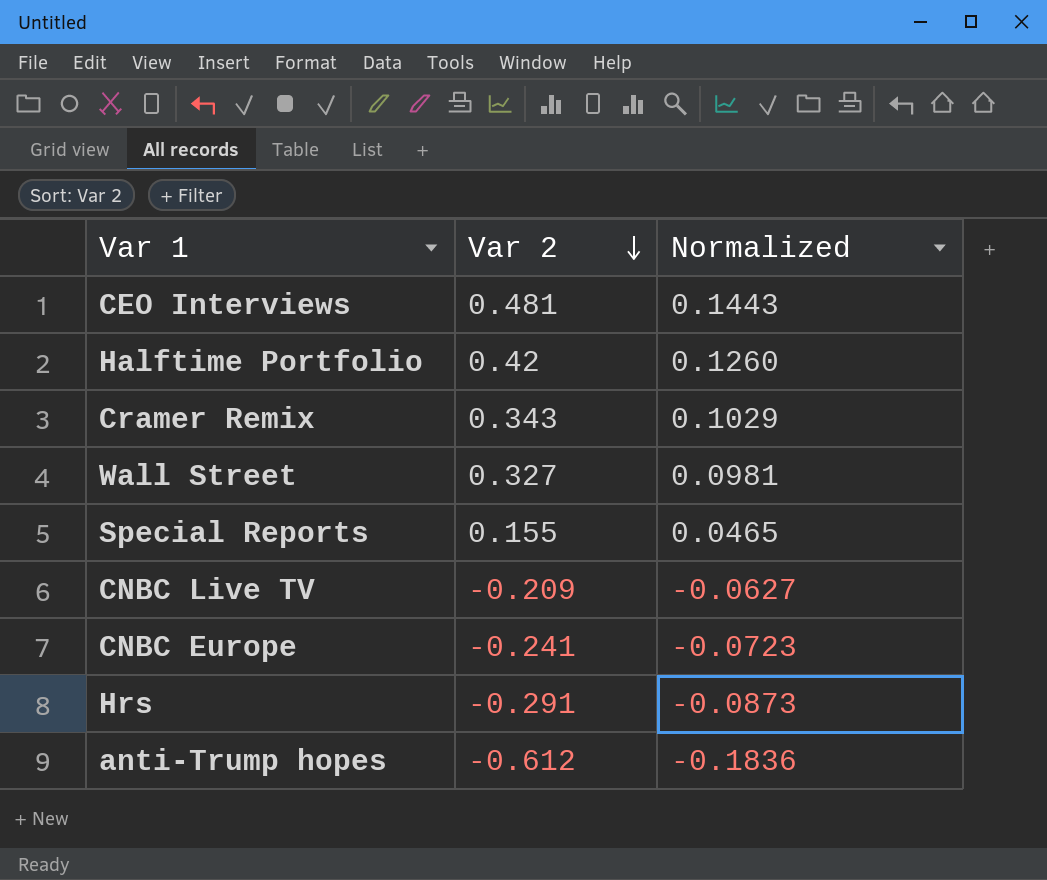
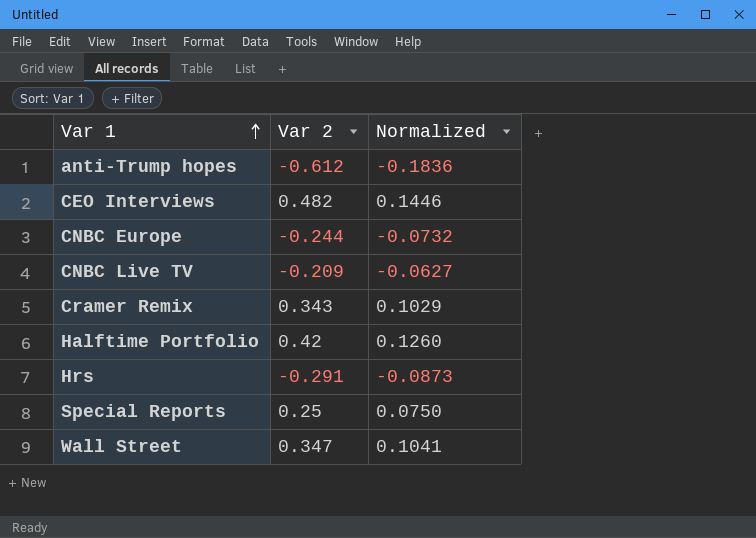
row order: Var 2 descending -> Var 1 ascending
CEO Interviews | Var 2: 0.481 -> 0.482
CEO Interviews | Normalized: 0.1443 -> 0.1446
CNBC Europe | Var 2: -0.241 -> -0.244
CNBC Europe | Normalized: -0.0723 -> -0.0732
Special Reports | Var 2: 0.155 -> 0.25
Special Reports | Normalized: 0.0465 -> 0.0750
Wall Street | Var 2: 0.327 -> 0.347
Wall Street | Normalized: 0.0981 -> 0.1041

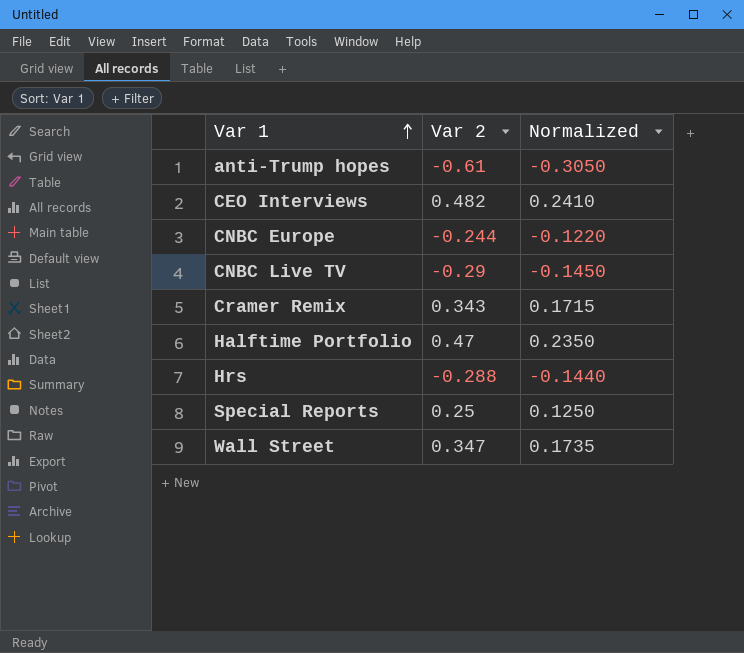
column Normalized | formula: [Var 2] * 0.3 -> [Var 2] * 0.5
anti-Trump hopes | Var 2: -0.612 -> -0.61
CNBC Live TV | Var 2: -0.209 -> -0.29
Halftime Portfolio | Var 2: 0.42 -> 0.47
Hrs | Var 2: -0.291 -> -0.288

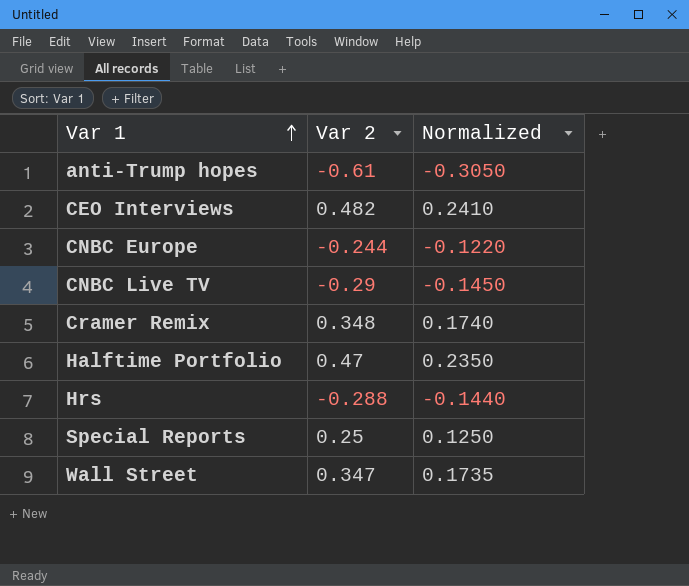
Cramer Remix | Var 2: 0.343 -> 0.348
Cramer Remix | Normalized: 0.1715 -> 0.1740

